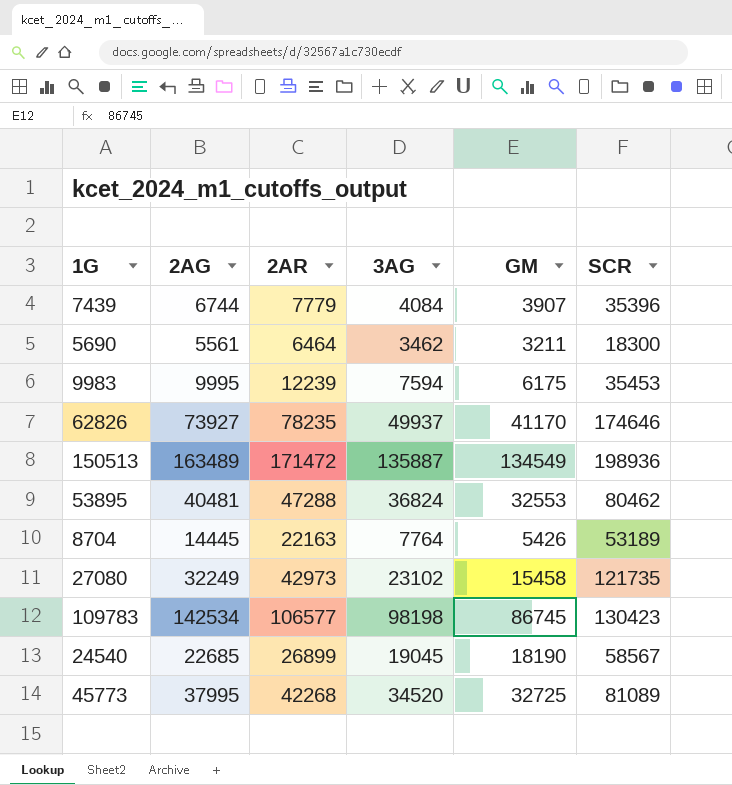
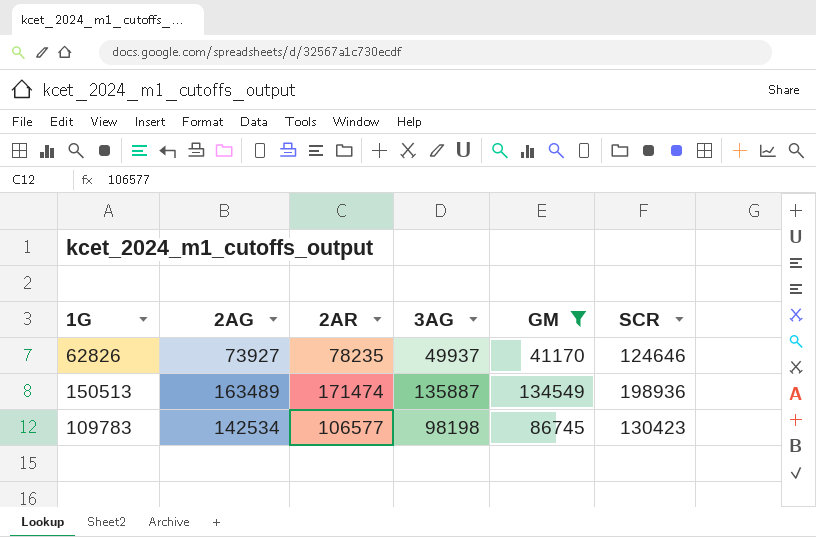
filter: none -> GM >= 41170
62826 | SCR: 174646 -> 124646
150513 | 2AR: 171472 -> 171474

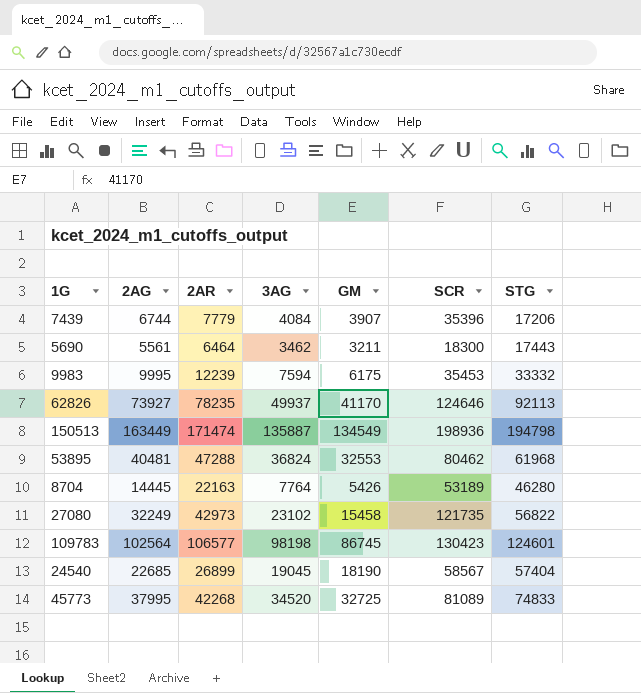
filter: GM >= 41170 -> none
column STG | position: none -> 7
150513 | 2AG: 163489 -> 163449
109783 | 2AG: 142534 -> 102564

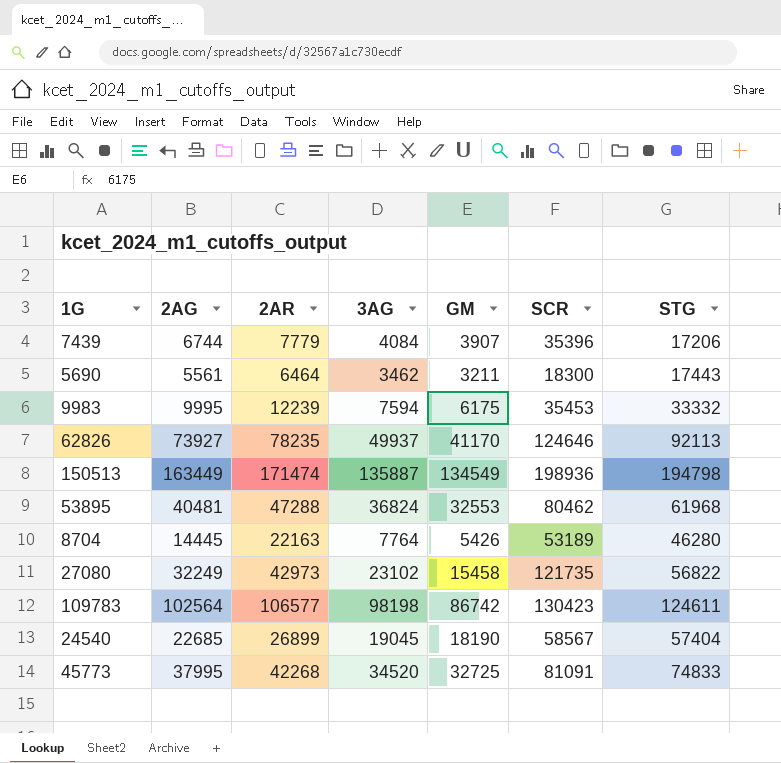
109783 | GM: 86745 -> 86742
109783 | STG: 124601 -> 124611
45773 | SCR: 81089 -> 81091

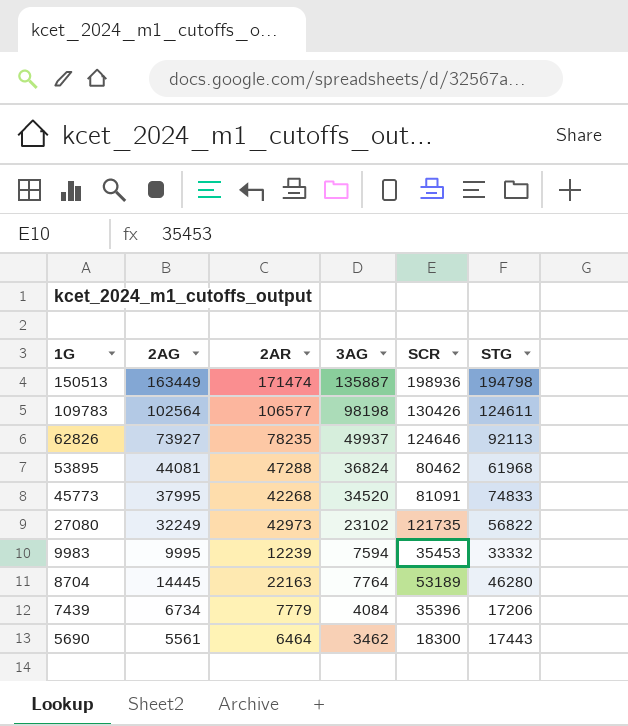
row order: none -> 1G descending
column GM | position: 5 -> none
row 24540: 22685 | 26899 | 19045 | 18190 | 58567 | 57404 -> none
109783 | SCR: 130423 -> 130426
53895 | 2AG: 40481 -> 44081
7439 | 2AG: 6744 -> 6734

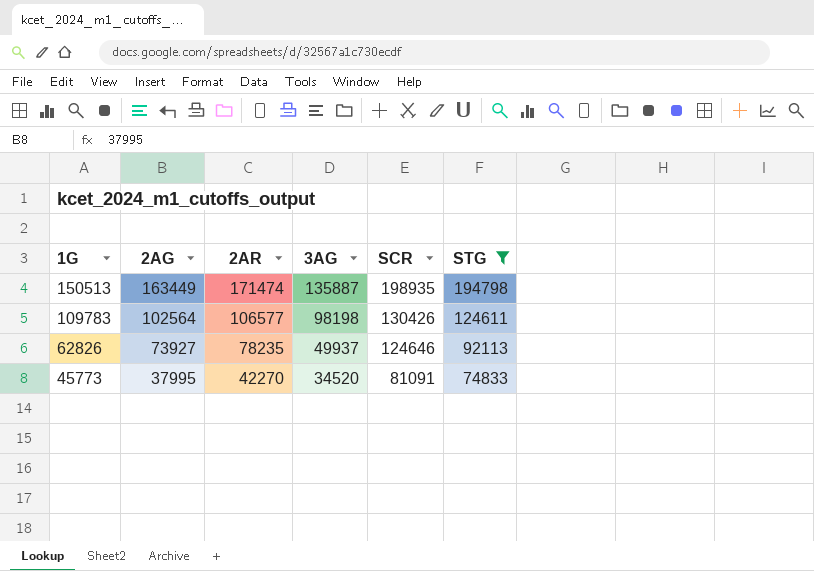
filter: none -> STG >= 74833
150513 | SCR: 198936 -> 198935
45773 | 2AR: 42268 -> 42270

